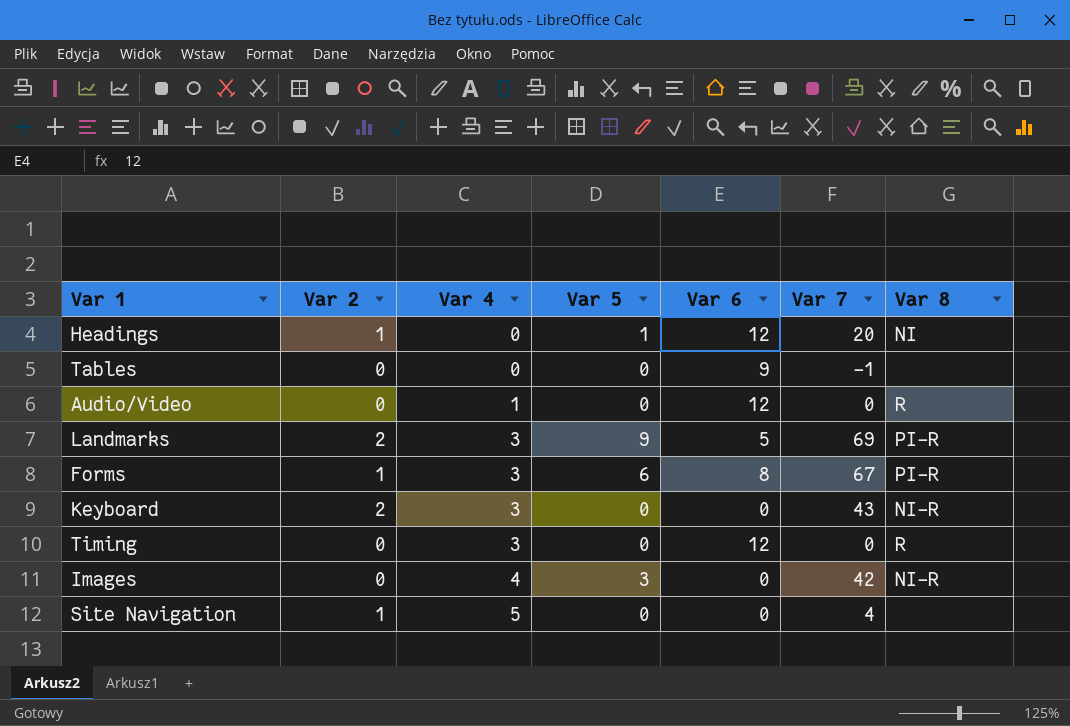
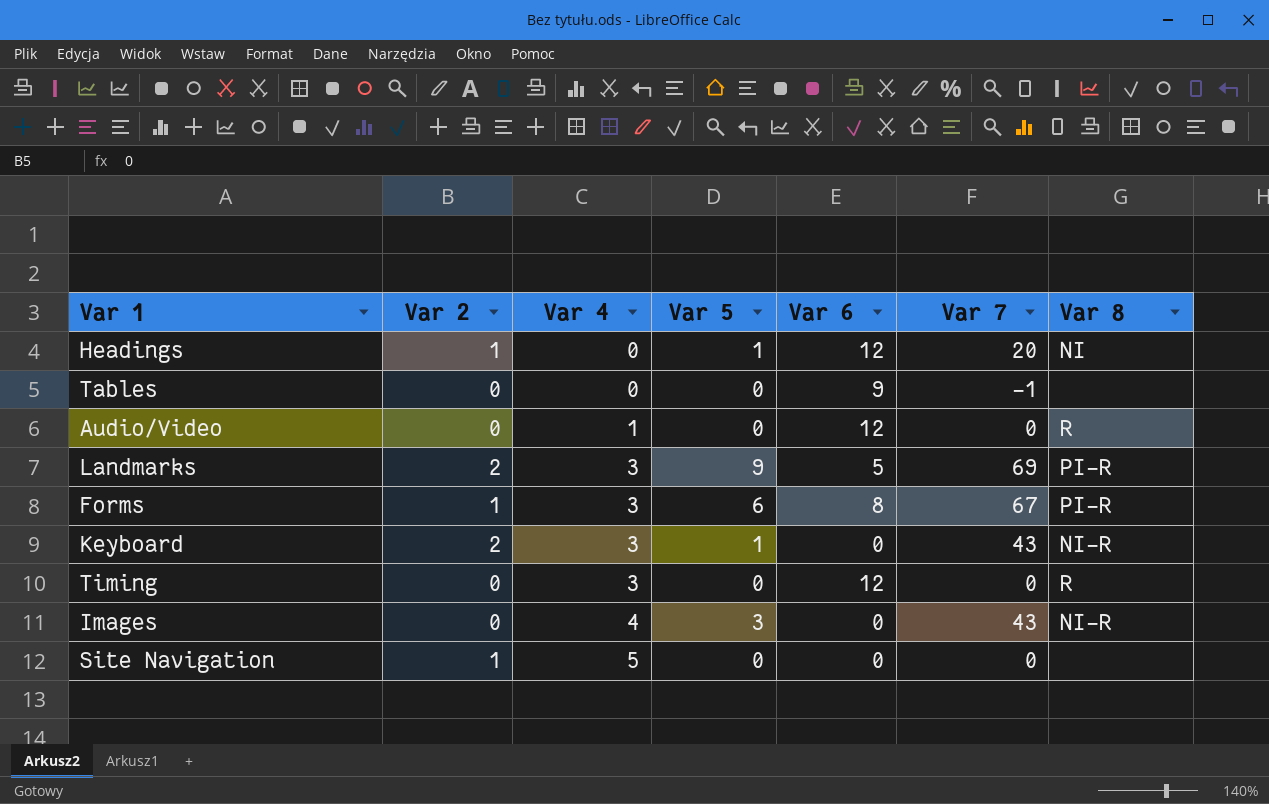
Keyboard | Var 5: 0 -> 1
Images | Var 7: 42 -> 43
Site Navigation | Var 7: 4 -> 0

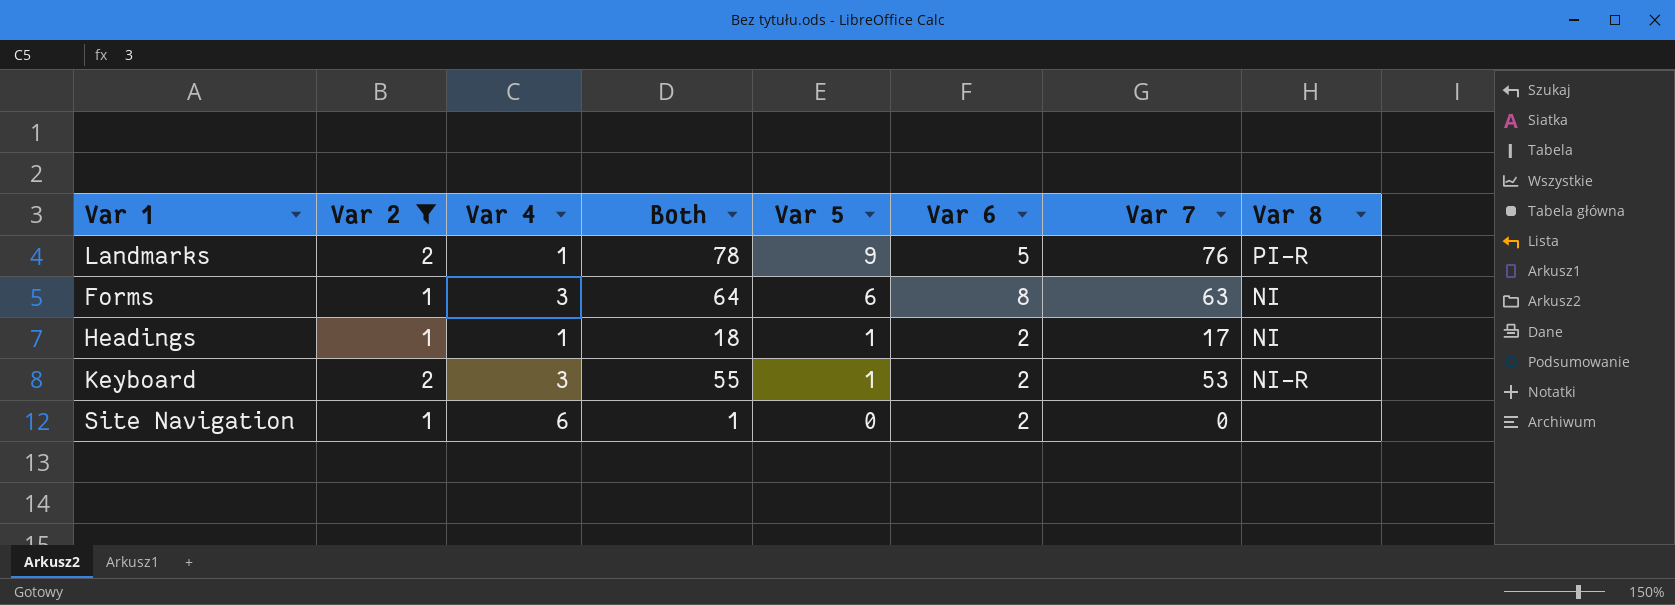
filter: none -> Var 2 != 0
row order: Var 4 ascending -> Var 5 descending
column Both | formula: none -> [Var 2] + [Var 7]
Landmarks | Var 4: 3 -> 1
Landmarks | Var 7: 69 -> 76
Forms | Var 7: 67 -> 63
Forms | Var 8: PI-R -> NI
Headings | Var 4: 0 -> 1
Headings | Var 6: 12 -> 2
Headings | Var 7: 20 -> 17
Keyboard | Var 6: 0 -> 2
Keyboard | Var 7: 43 -> 53
Site Navigation | Var 4: 5 -> 6
Site Navigation | Var 6: 0 -> 2

